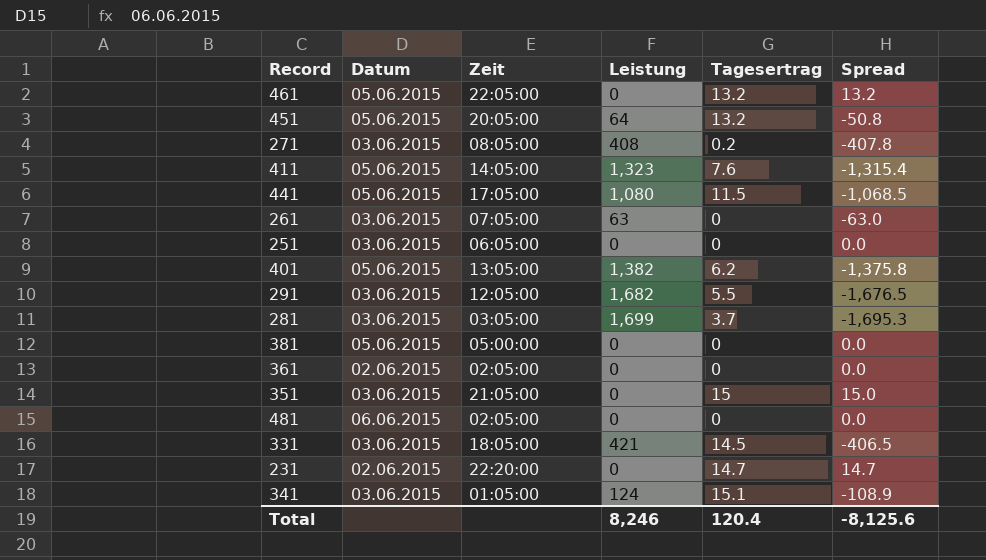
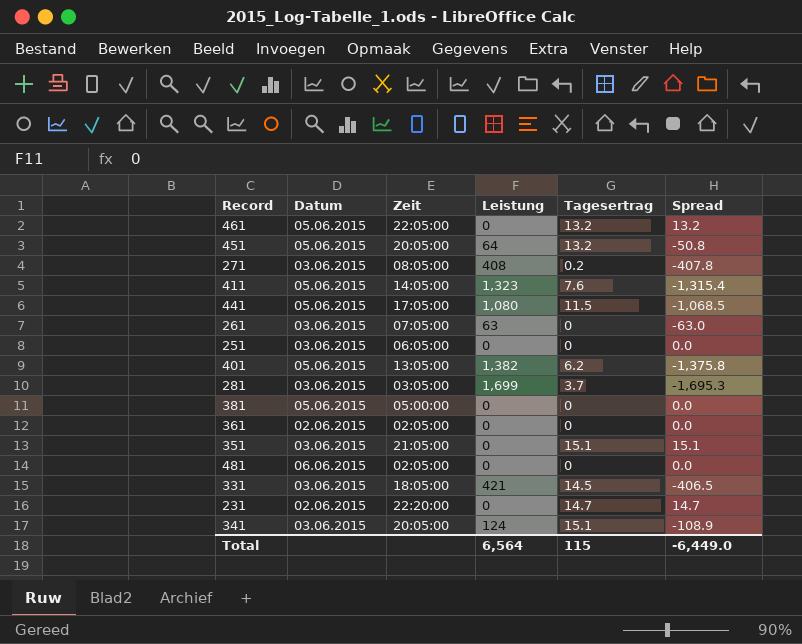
row 291: 03.06.2015 | 12:05:00 | 1,682 | 5.5 | -1,676.5 -> none
351 | Tagesertrag: 15 -> 15.1
351 | Spread: 15.0 -> 15.1
341 | Zeit: 01:05:00 -> 20:05:00
Total | Leistung: 8,246 -> 6,564
Total | Tagesertrag: 120.4 -> 115
Total | Spread: -8,125.6 -> -6,449.0

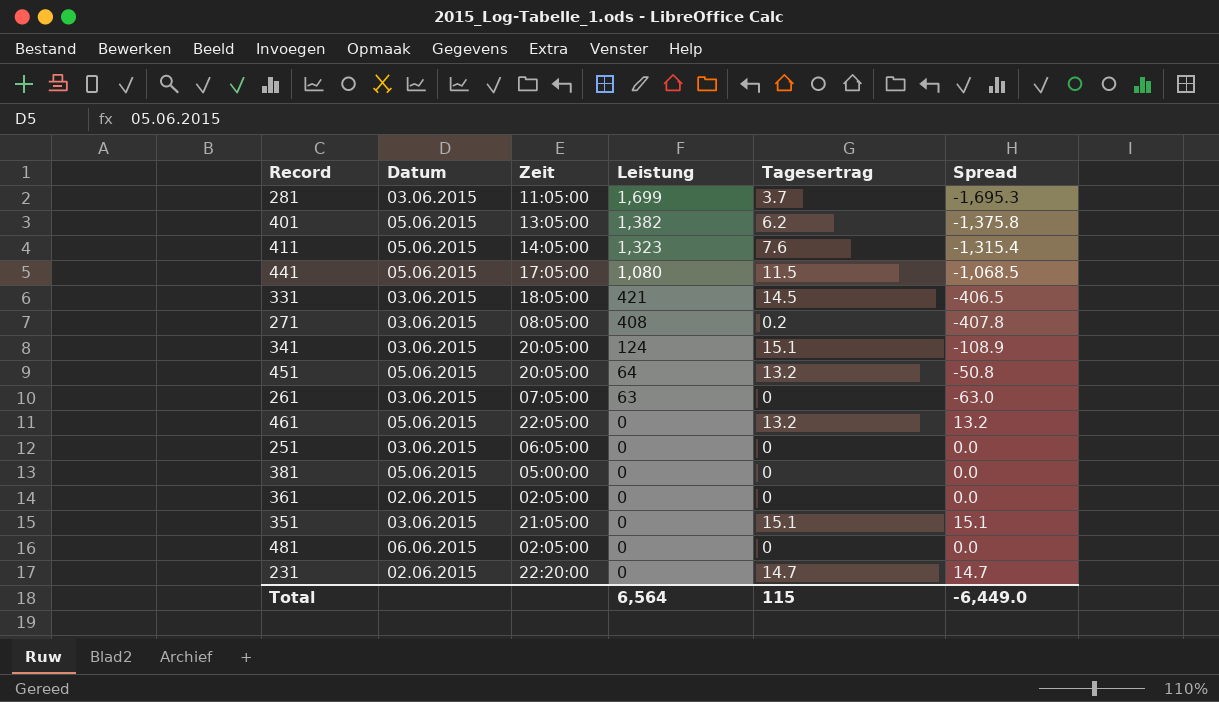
row order: none -> Leistung descending
281 | Zeit: 03:05:00 -> 11:05:00

